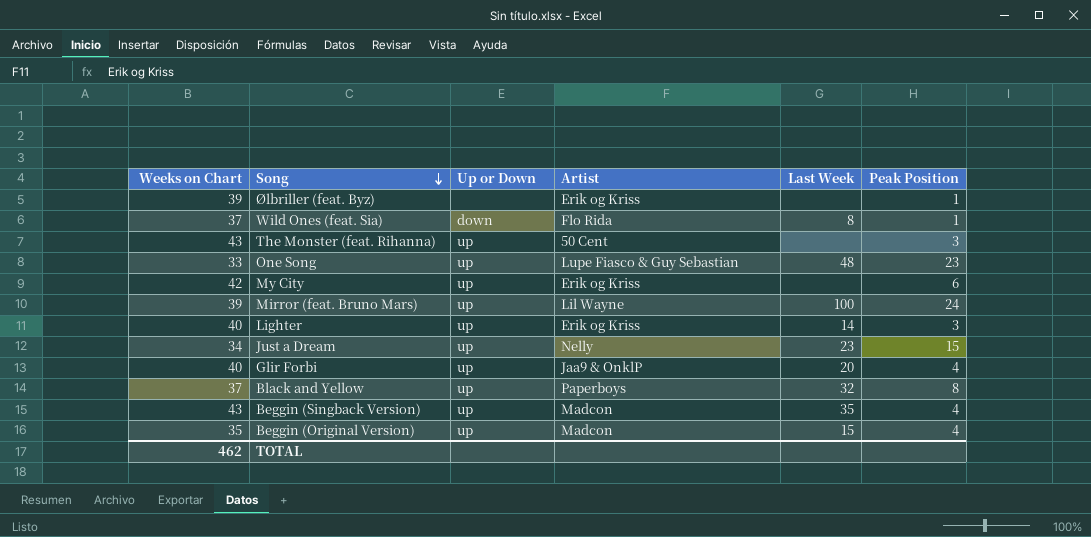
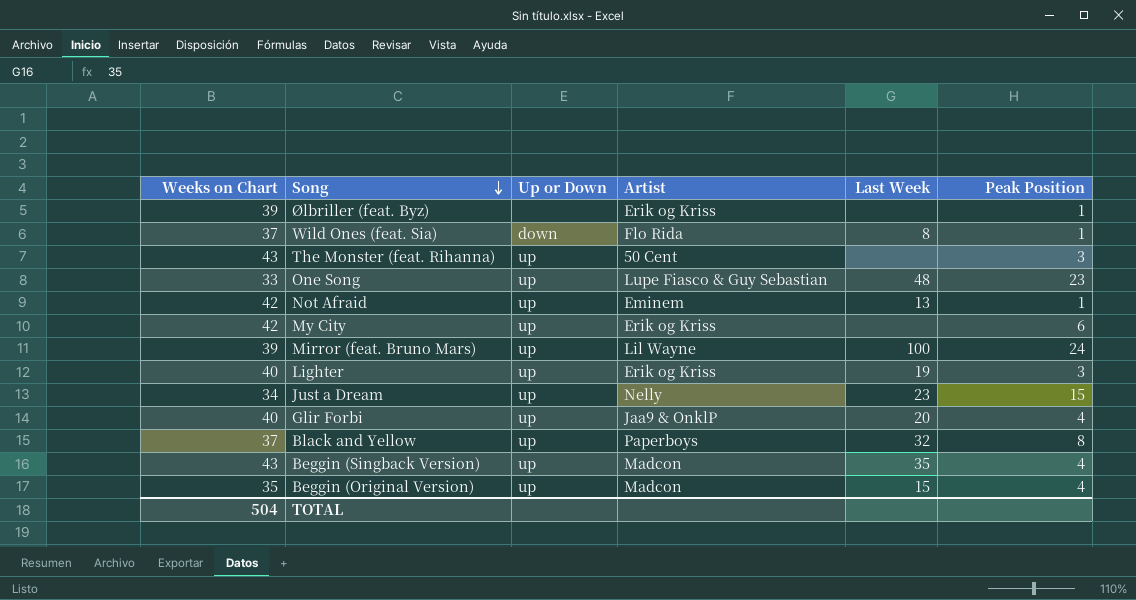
row Not Afraid: none -> 42 | up | Eminem | 13 | 1
Lighter | Last Week: 14 -> 19
TOTAL | Weeks on Chart: 462 -> 504

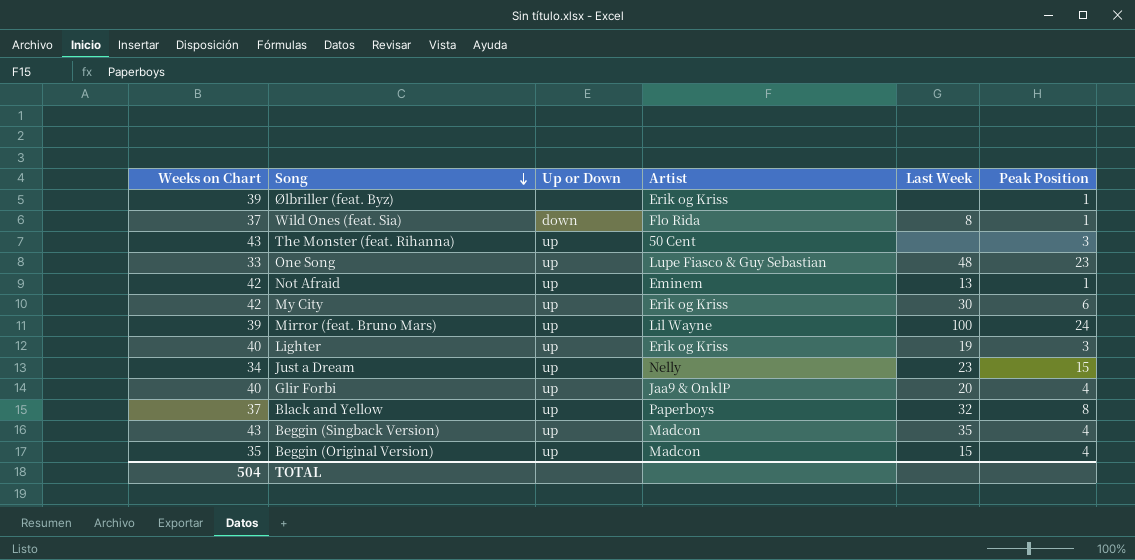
My City | Last Week: none -> 30

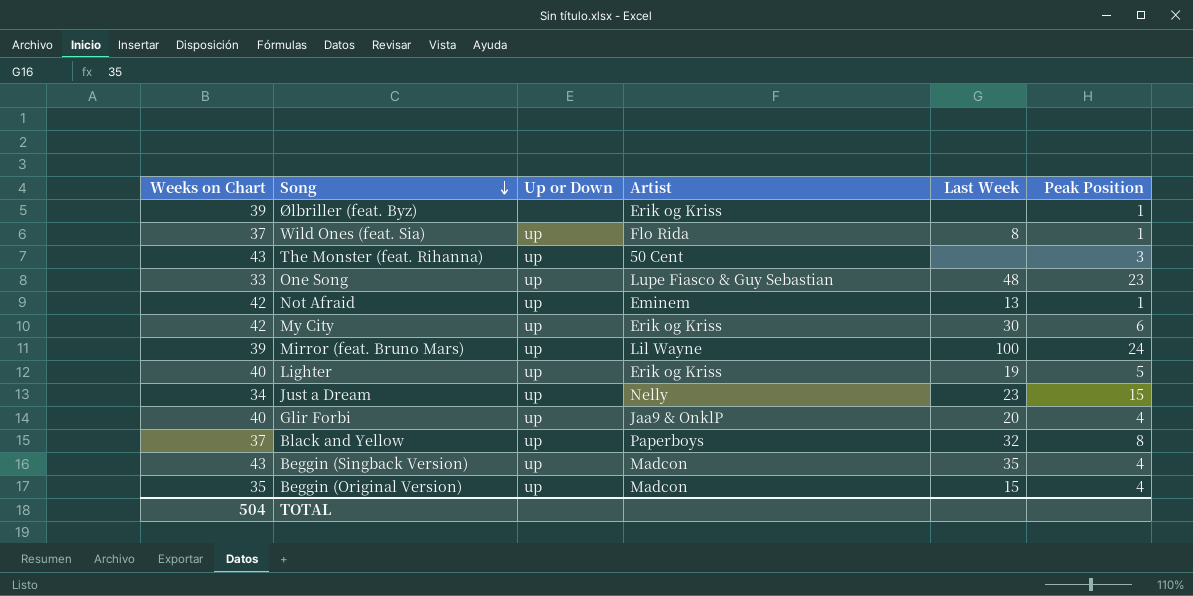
Wild Ones (feat. Sia) | Up or Down: down -> up
Lighter | Peak Position: 3 -> 5

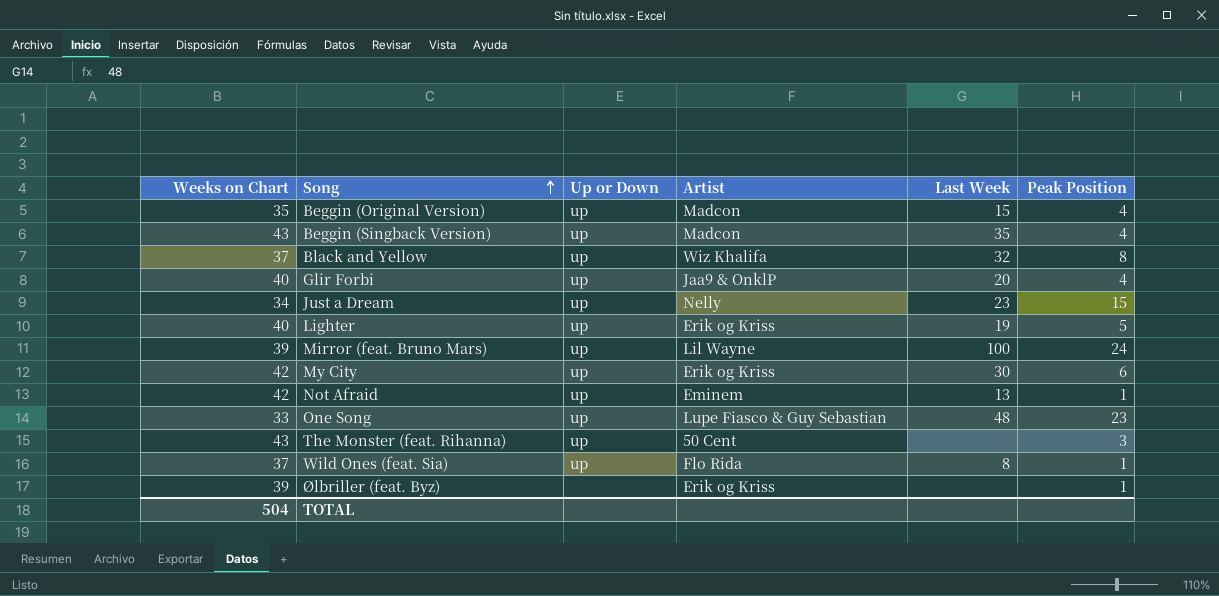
row order: Song descending -> Song ascending
Black and Yellow | Artist: Paperboys -> Wiz Khalifa

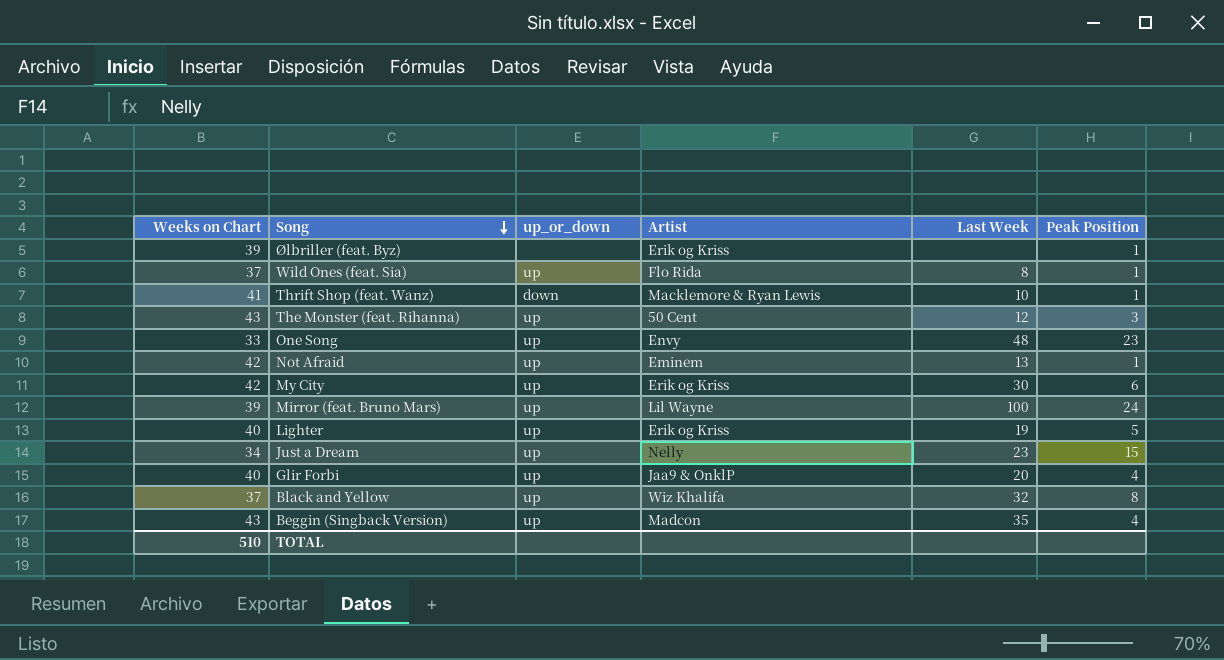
row order: Song ascending -> Song descending
column name: Up or Down -> up_or_down
row Beggin (Original Version): 35 | up | Madcon | 15 | 4 -> none
row Thrift Shop (feat. Wanz): none -> 41 | down | Macklemore & Ryan Lewis | 10 | 1
The Monster (feat. Rihanna) | Last Week: none -> 12
One Song | Artist: Lupe Fiasco & Guy Sebastian -> Envy
TOTAL | Weeks on Chart: 504 -> 510

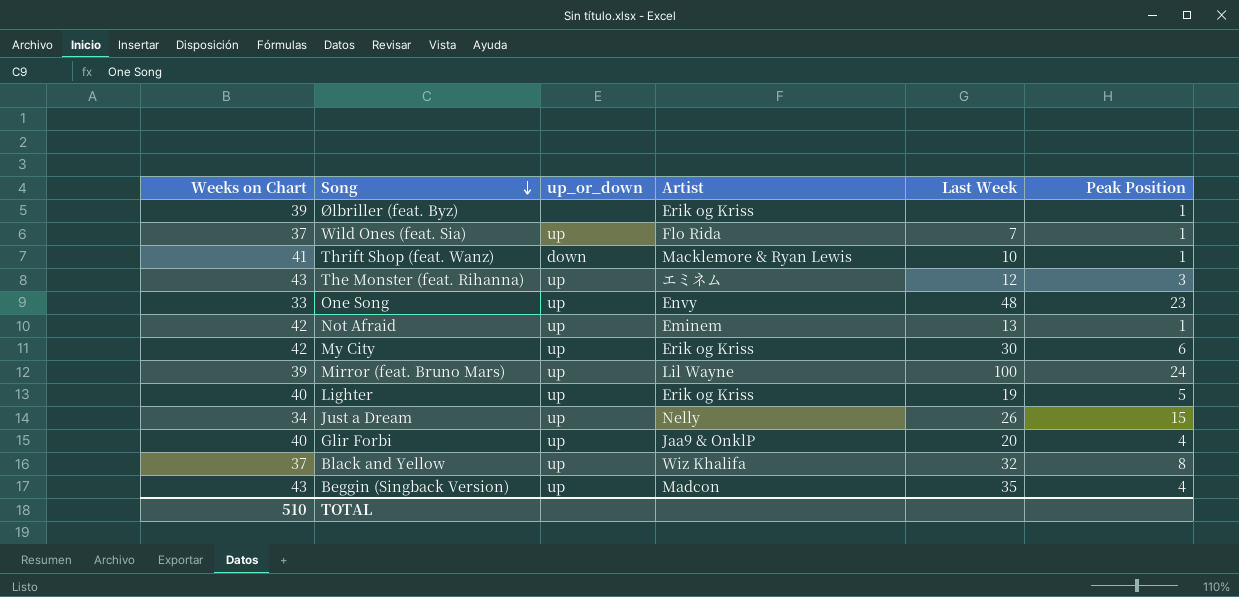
Wild Ones (feat. Sia) | Last Week: 8 -> 7
The Monster (feat. Rihanna) | Artist: 50 Cent -> エミネム
Just a Dream | Last Week: 23 -> 26

